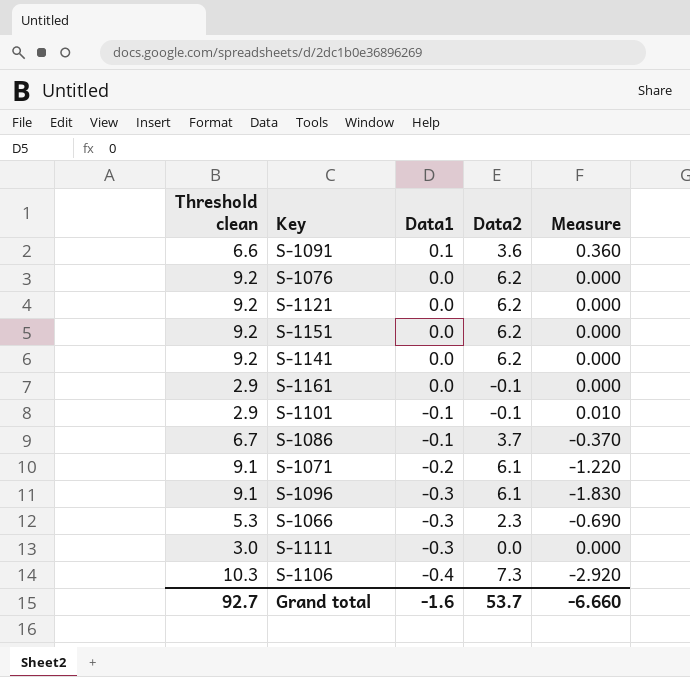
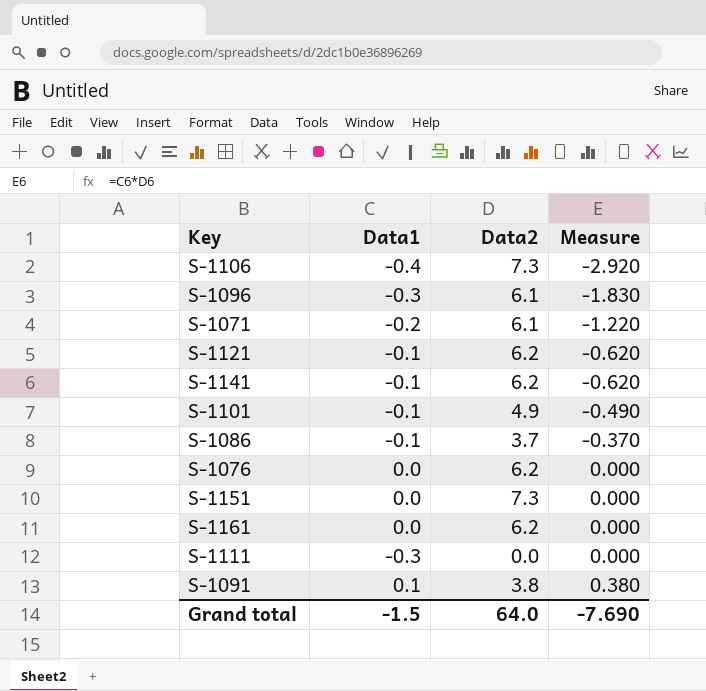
row order: Data1 descending -> Measure ascending
column Threshold clean | formula: [Data2] + 3 -> none
row S-1066: 5.3 | -0.3 | 2.3 | -0.690 -> none
S-1121 | Data1: 0.0 -> -0.1
S-1121 | Measure: 0.000 -> -0.620
S-1141 | Data1: 0.0 -> -0.1
S-1141 | Measure: 0.000 -> -0.620
S-1101 | Data2: -0.1 -> 4.9
S-1101 | Measure: 0.010 -> -0.490
S-1151 | Data2: 6.2 -> 7.3
S-1161 | Data2: -0.1 -> 6.2
S-1091 | Data2: 3.6 -> 3.8
S-1091 | Measure: 0.360 -> 0.380
Grand total | Data1: -1.6 -> -1.5
Grand total | Data2: 53.7 -> 64.0
Grand total | Measure: -6.660 -> -7.690

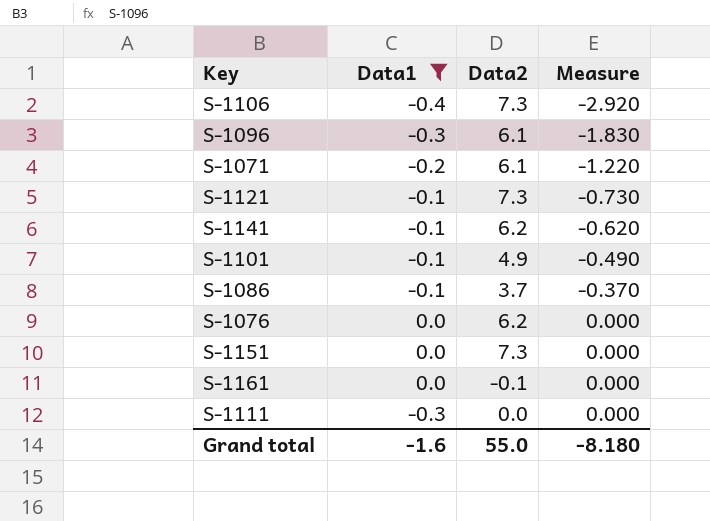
filter: none -> Data1 != 0.1
S-1121 | Data2: 6.2 -> 7.3
S-1121 | Measure: -0.620 -> -0.730
S-1161 | Data2: 6.2 -> -0.1
Grand total | Data1: -1.5 -> -1.6
Grand total | Data2: 64.0 -> 55.0
Grand total | Measure: -7.690 -> -8.180

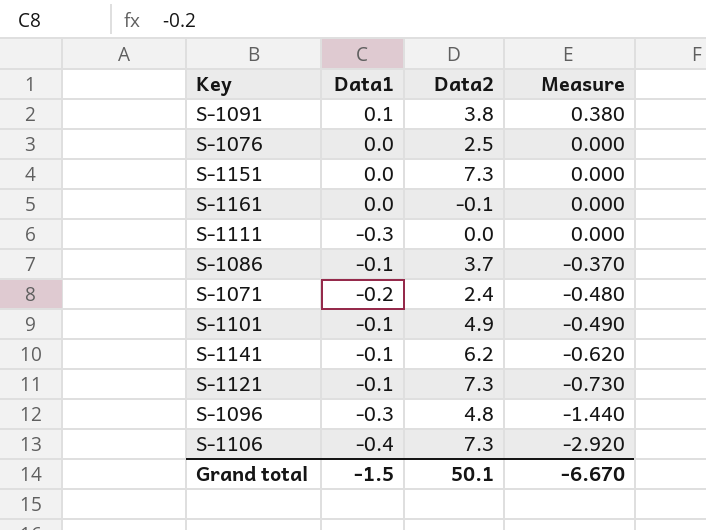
filter: Data1 != 0.1 -> none
row order: Measure ascending -> Measure descending
S-1076 | Data2: 6.2 -> 2.5
S-1071 | Data2: 6.1 -> 2.4
S-1071 | Measure: -1.220 -> -0.480
S-1096 | Data2: 6.1 -> 4.8
S-1096 | Measure: -1.830 -> -1.440
Grand total | Data1: -1.6 -> -1.5
Grand total | Data2: 55.0 -> 50.1
Grand total | Measure: -8.180 -> -6.670

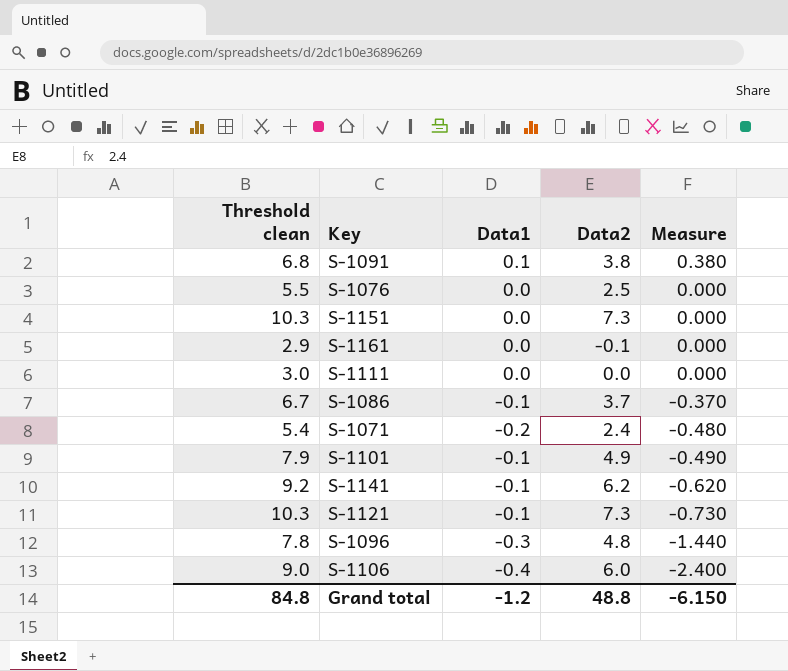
column Threshold clean | formula: none -> [Data2] + 3
S-1111 | Data1: -0.3 -> 0.0
S-1106 | Data2: 7.3 -> 6.0
S-1106 | Measure: -2.920 -> -2.400
Grand total | Data1: -1.5 -> -1.2
Grand total | Data2: 50.1 -> 48.8
Grand total | Measure: -6.670 -> -6.150

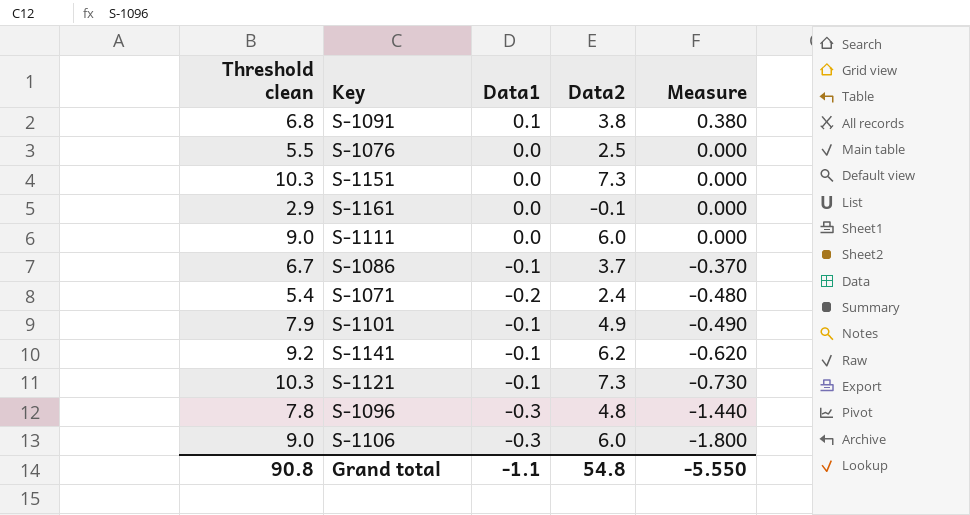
S-1111 | Threshold clean: 3.0 -> 9.0
S-1111 | Data2: 0.0 -> 6.0
S-1106 | Data1: -0.4 -> -0.3
S-1106 | Measure: -2.400 -> -1.800
Grand total | Threshold clean: 84.8 -> 90.8
Grand total | Data1: -1.2 -> -1.1
Grand total | Data2: 48.8 -> 54.8
Grand total | Measure: -6.150 -> -5.550

